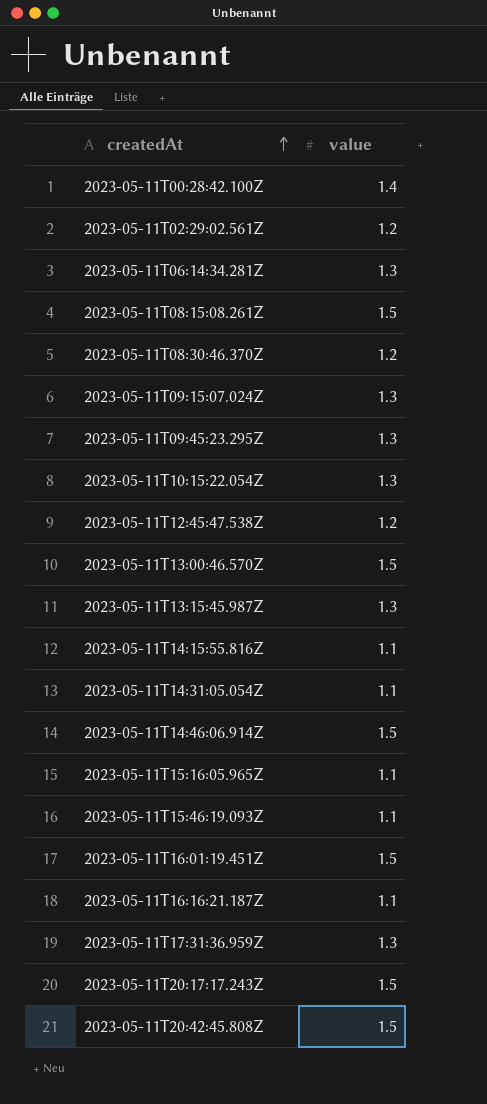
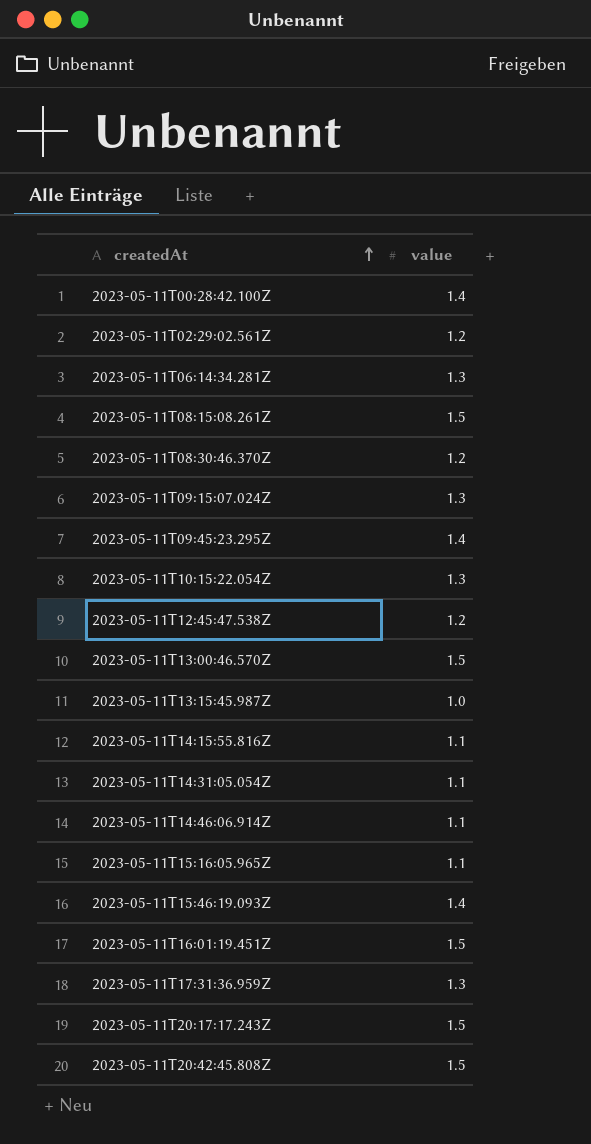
row 2023-05-11T16:16:21.187Z: 1.1 -> none
2023-05-11T09:45:23.295Z | value: 1.3 -> 1.4
2023-05-11T13:15:45.987Z | value: 1.3 -> 1.0
2023-05-11T14:46:06.914Z | value: 1.5 -> 1.1
2023-05-11T15:46:19.093Z | value: 1.1 -> 1.4

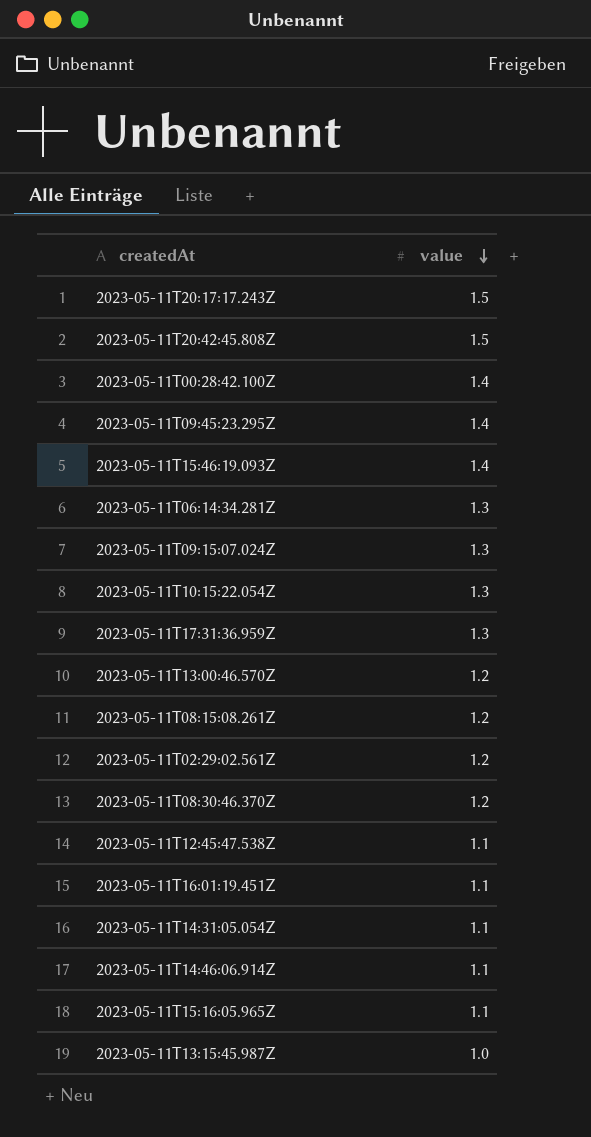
row order: createdAt ascending -> value descending
row 2023-05-11T14:15:55.816Z: 1.1 -> none
2023-05-11T13:00:46.570Z | value: 1.5 -> 1.2
2023-05-11T08:15:08.261Z | value: 1.5 -> 1.2
2023-05-11T12:45:47.538Z | value: 1.2 -> 1.1
2023-05-11T16:01:19.451Z | value: 1.5 -> 1.1

